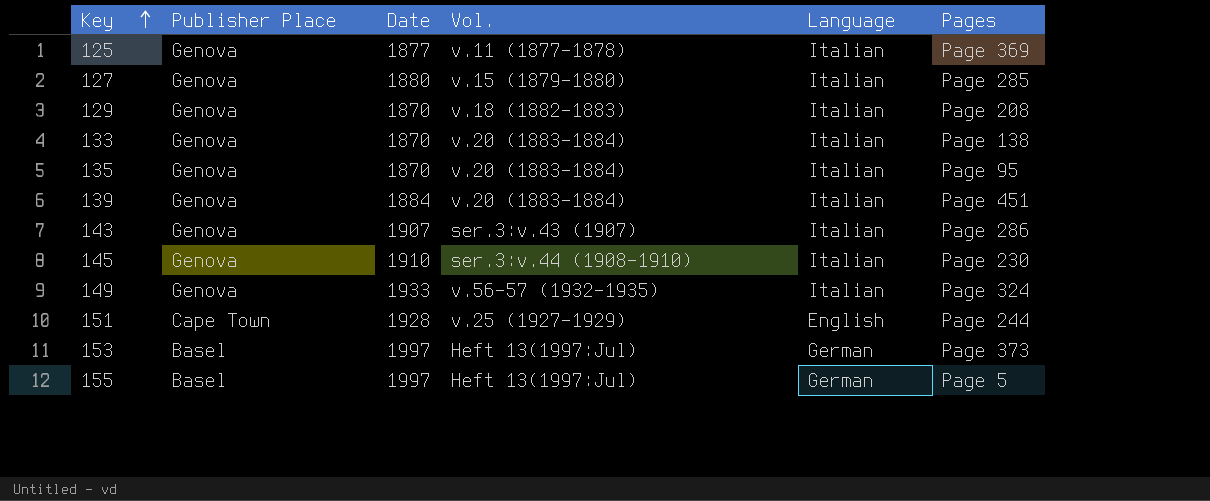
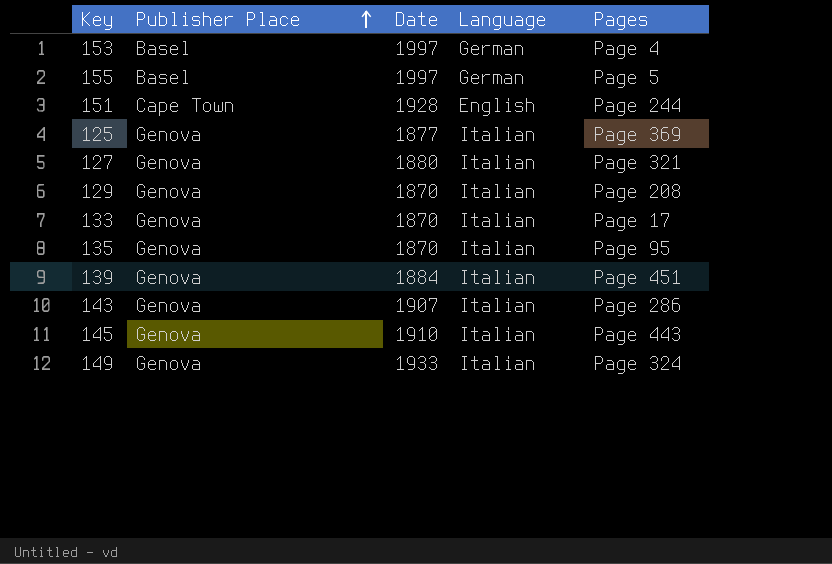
row order: Key ascending -> Publisher Place ascending
column Vol. | position: 4 -> none
153 | Pages: Page 373 -> Page 4
127 | Pages: Page 285 -> Page 321
133 | Pages: Page 138 -> Page 17
145 | Pages: Page 230 -> Page 443

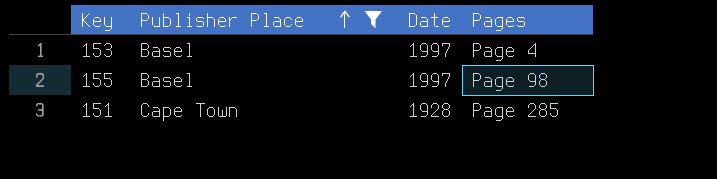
filter: none -> Publisher Place != Genova
column Language | position: 4 -> none
155 | Pages: Page 5 -> Page 98
151 | Pages: Page 244 -> Page 285

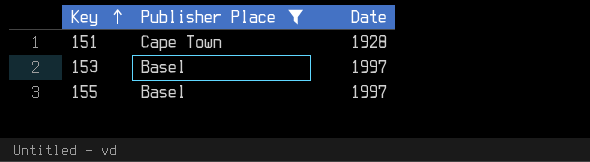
row order: Publisher Place ascending -> Key ascending
column Pages | position: 4 -> none

